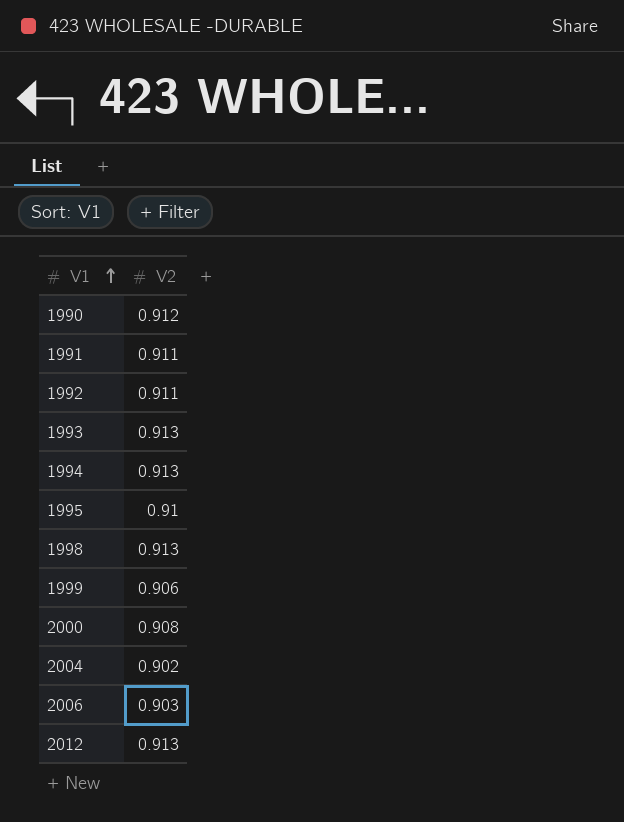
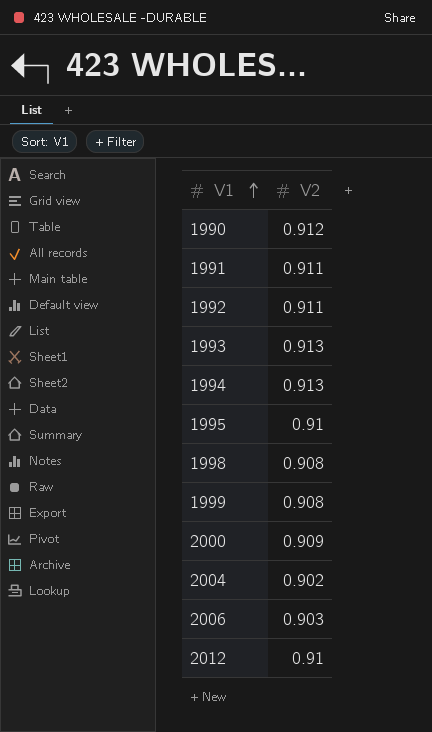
1998 | V2: 0.913 -> 0.908
1999 | V2: 0.906 -> 0.908
2000 | V2: 0.908 -> 0.909
2012 | V2: 0.913 -> 0.91

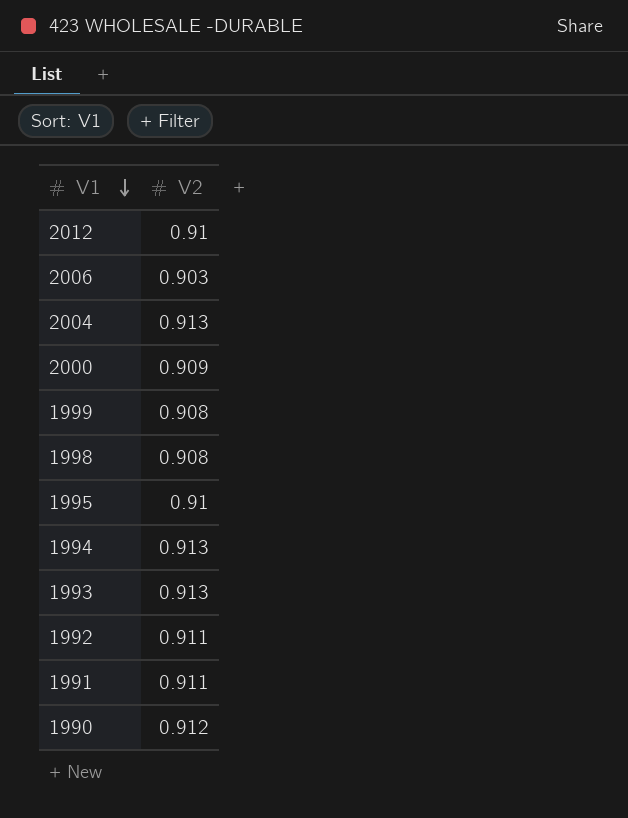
row order: V1 ascending -> V1 descending
2004 | V2: 0.902 -> 0.913

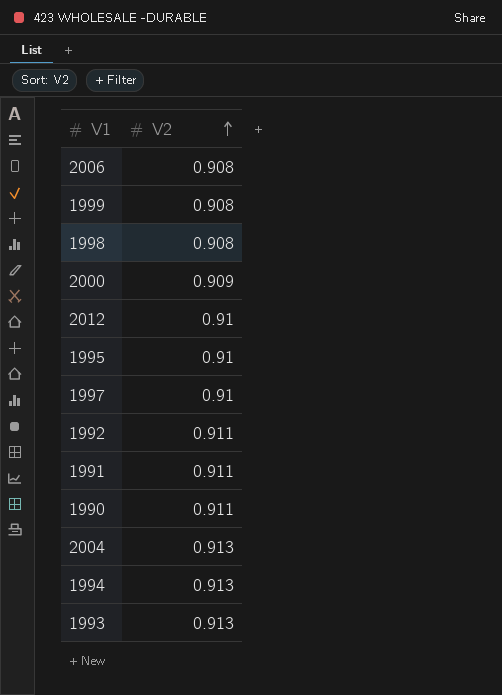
row order: V1 descending -> V2 ascending
2006 | V2: 0.903 -> 0.908
row 1997: none -> 0.91
1990 | V2: 0.912 -> 0.911

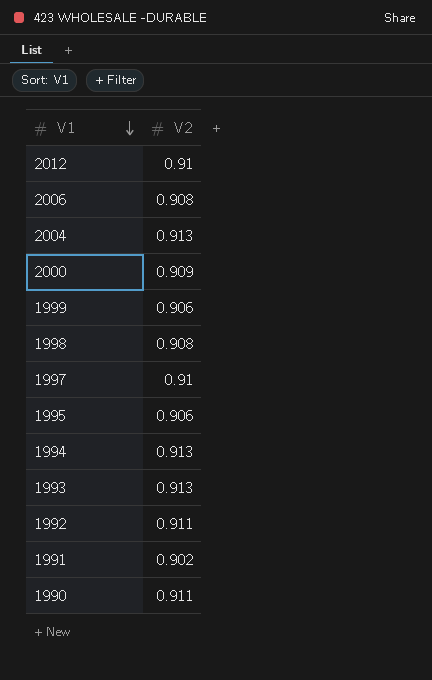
row order: V2 ascending -> V1 descending
1999 | V2: 0.908 -> 0.906
1995 | V2: 0.91 -> 0.906
1991 | V2: 0.911 -> 0.902

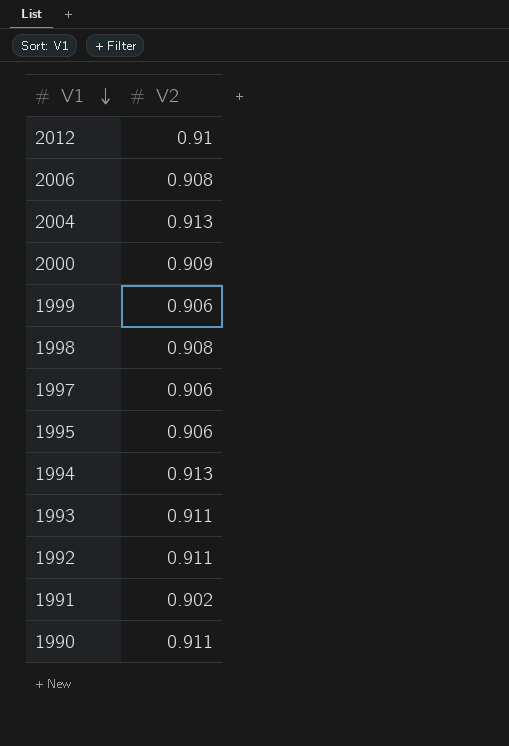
1997 | V2: 0.91 -> 0.906
1993 | V2: 0.913 -> 0.911

